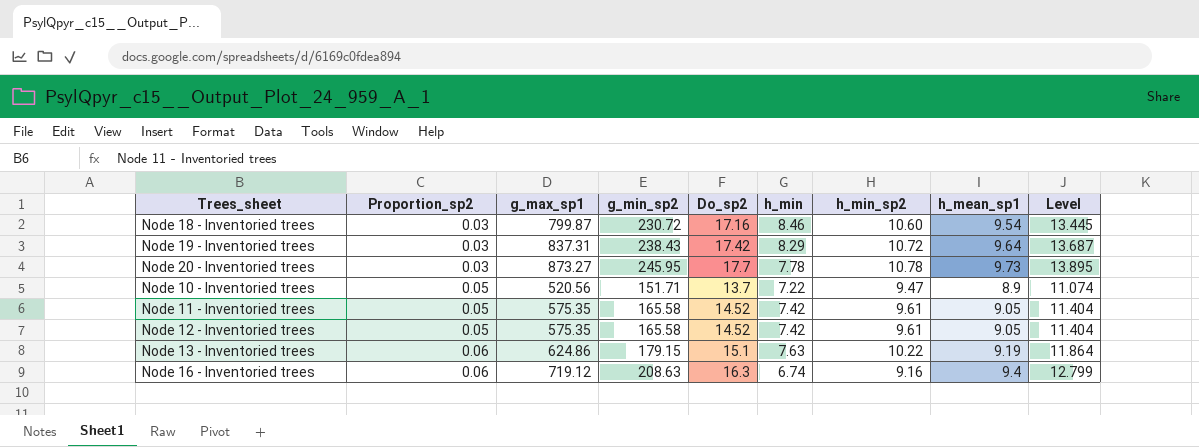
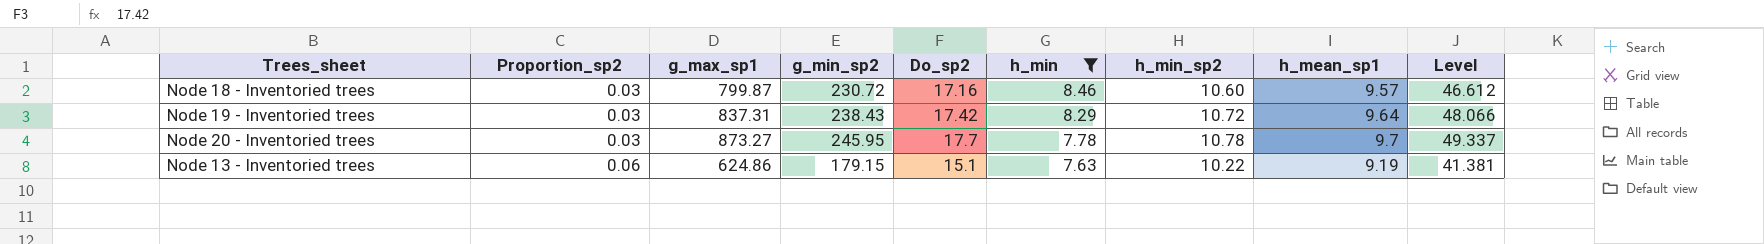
filter: none -> h_min >= 7.63
column Level | formula: [g_min_sp2] / [Do_sp2] -> [g_max_sp1] / [Do_sp2]
Node 18 - Inventoried trees | h_mean_sp1: 9.54 -> 9.57
Node 20 - Inventoried trees | h_mean_sp1: 9.73 -> 9.7

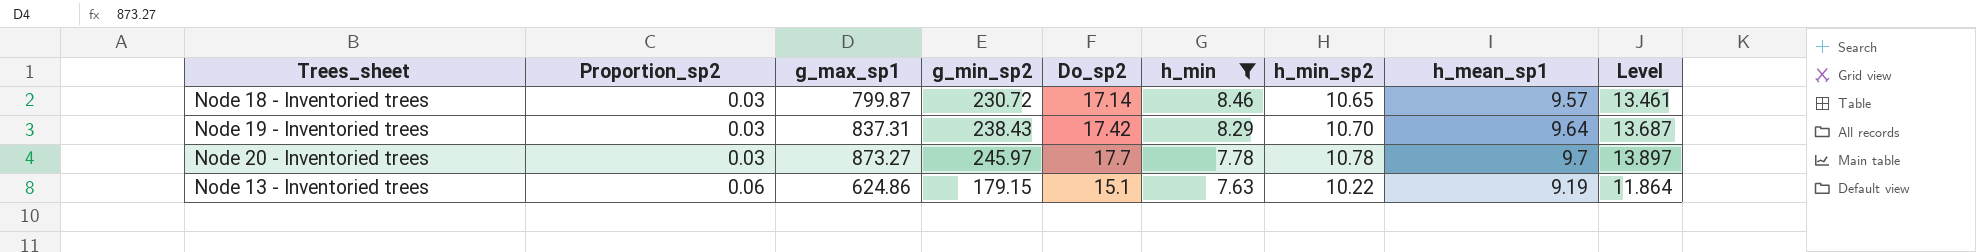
column Level | formula: [g_max_sp1] / [Do_sp2] -> [g_min_sp2] / [Do_sp2]
Node 18 - Inventoried trees | Do_sp2: 17.16 -> 17.14
Node 18 - Inventoried trees | h_min_sp2: 10.60 -> 10.65
Node 19 - Inventoried trees | h_min_sp2: 10.72 -> 10.70
Node 20 - Inventoried trees | g_min_sp2: 245.95 -> 245.97

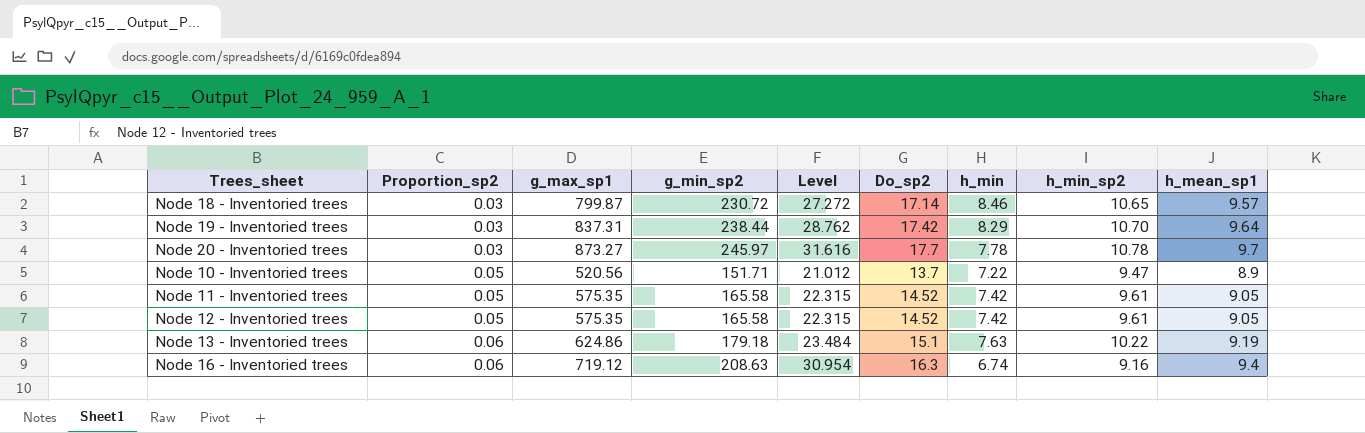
filter: h_min >= 7.63 -> none
column Level | formula: [g_min_sp2] / [Do_sp2] -> [g_min_sp2] / [h_min]
column Level | position: 9 -> 5
Node 19 - Inventoried trees | g_min_sp2: 238.43 -> 238.44
Node 13 - Inventoried trees | g_min_sp2: 179.15 -> 179.18

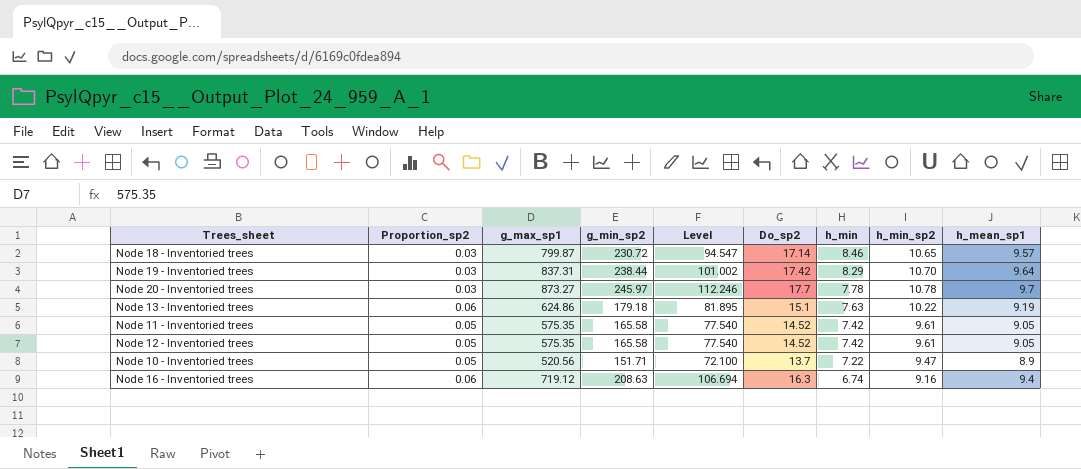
row order: Proportion_sp2 ascending -> h_min descending
column Level | formula: [g_min_sp2] / [h_min] -> [g_max_sp1] / [h_min]

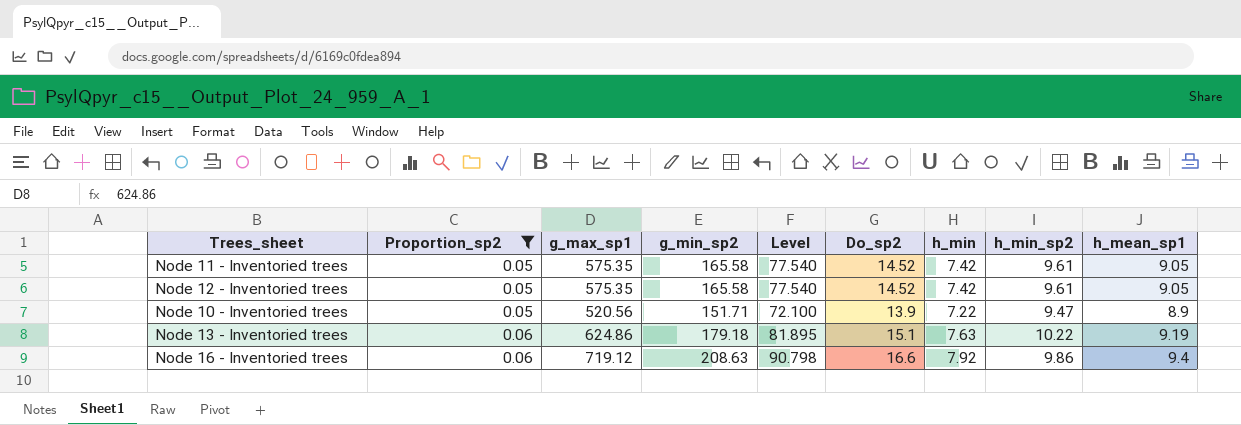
filter: none -> Proportion_sp2 != 0.03
row order: h_min descending -> Proportion_sp2 ascending
Node 10 - Inventoried trees | Do_sp2: 13.7 -> 13.9
Node 16 - Inventoried trees | Level: 106.694 -> 90.798
Node 16 - Inventoried trees | Do_sp2: 16.3 -> 16.6
Node 16 - Inventoried trees | h_min: 6.74 -> 7.92
Node 16 - Inventoried trees | h_min_sp2: 9.16 -> 9.86

